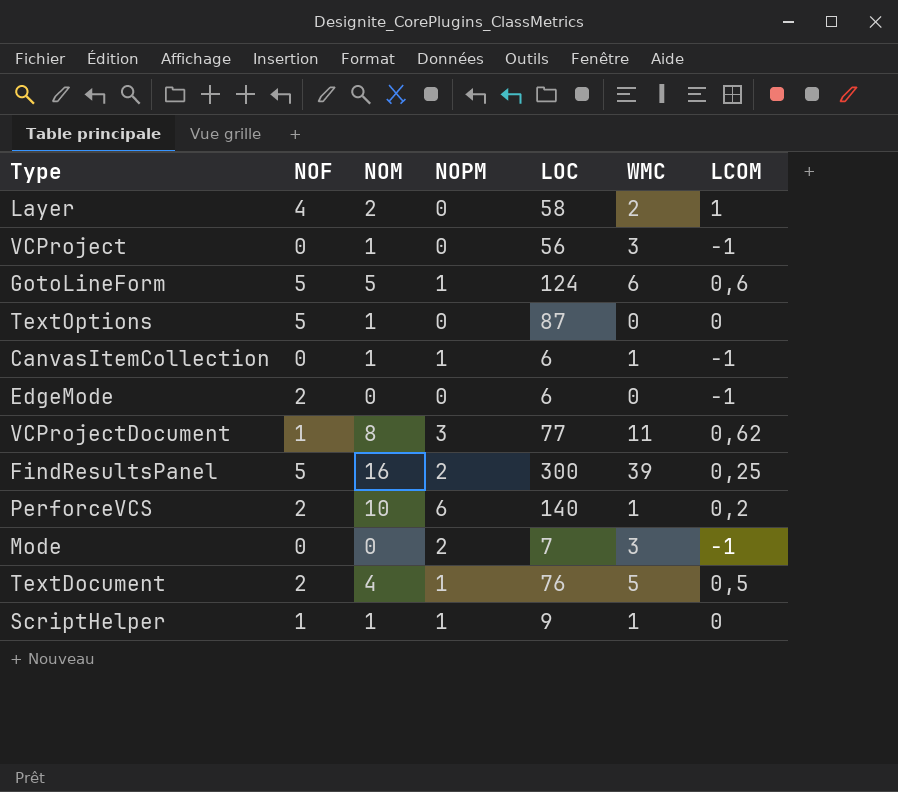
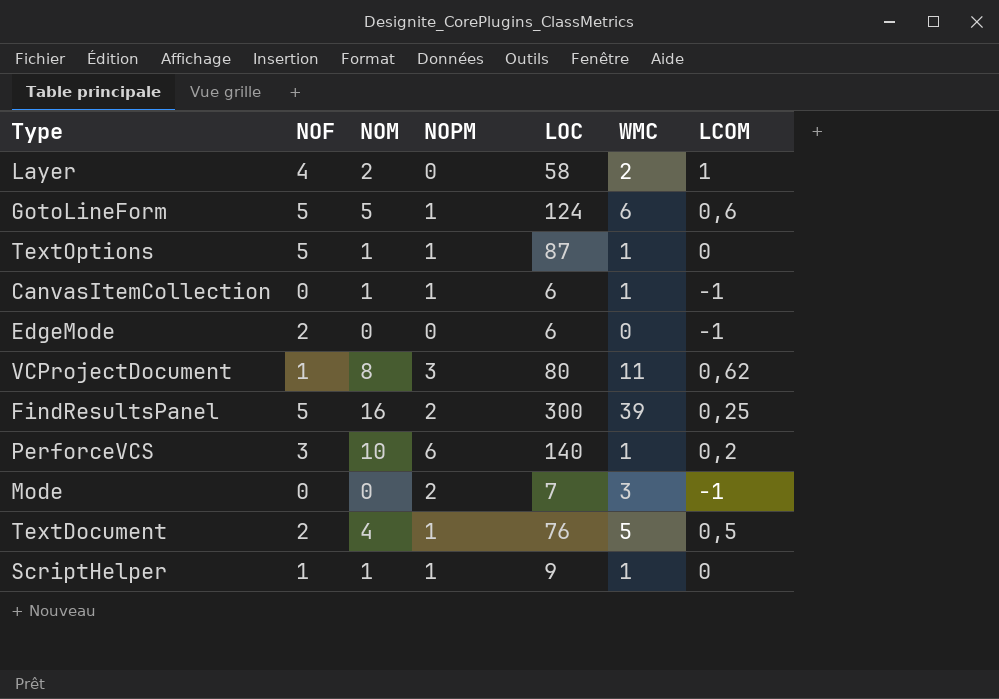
row VCProject: 0 | 1 | 0 | 56 | 3 | -1 -> none
TextOptions | NOPM: 0 -> 1
TextOptions | WMC: 0 -> 1
VCProjectDocument | LOC: 77 -> 80
PerforceVCS | NOF: 2 -> 3

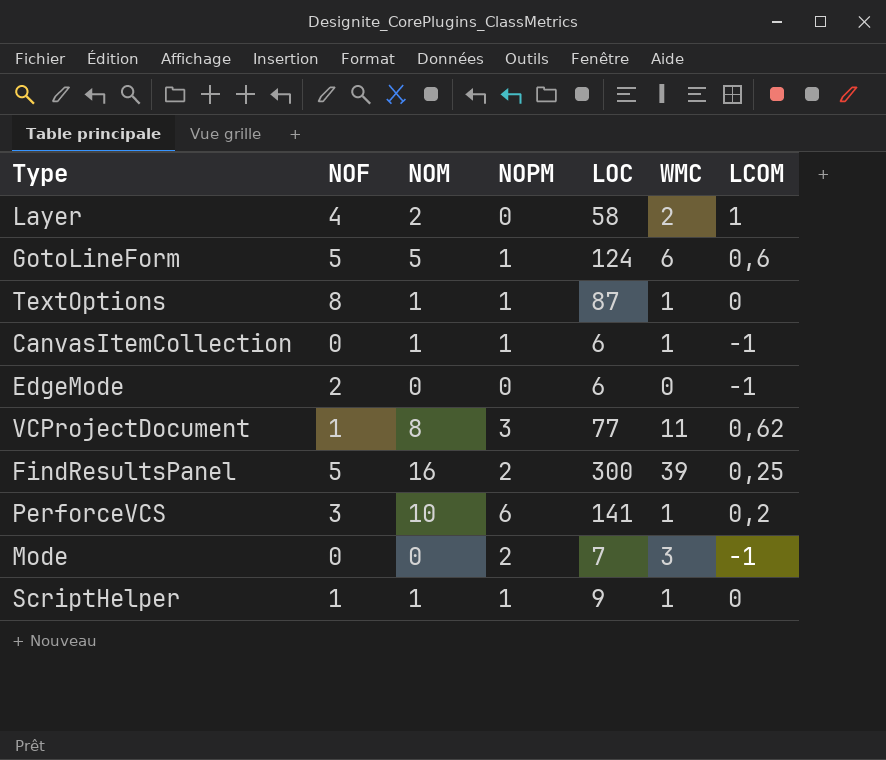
row TextDocument: 2 | 4 | 1 | 76 | 5 | 0,5 -> none
TextOptions | NOF: 5 -> 8
VCProjectDocument | LOC: 80 -> 77
PerforceVCS | LOC: 140 -> 141

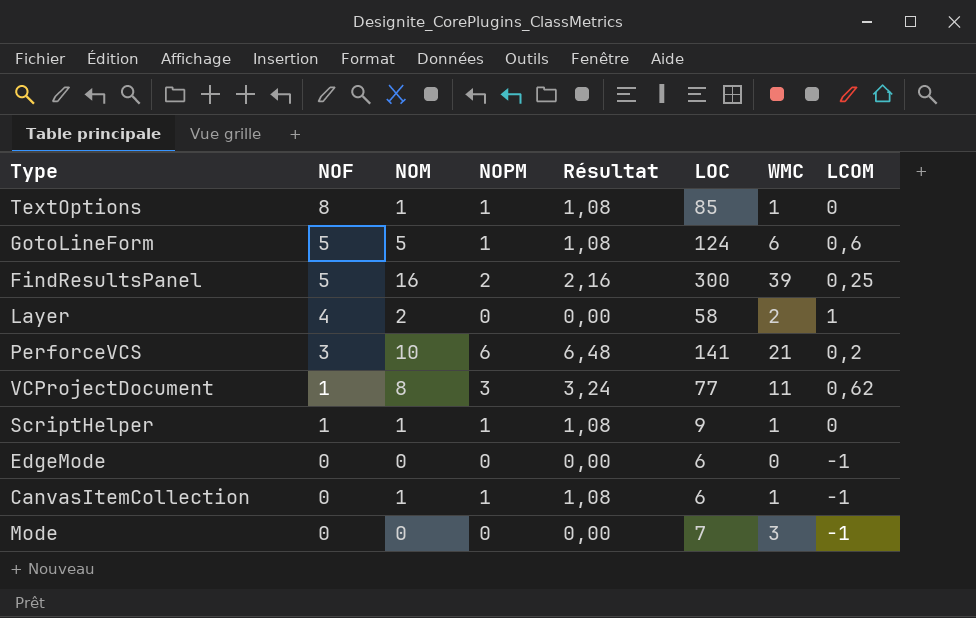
row order: none -> NOF descending
column Résultat | formula: none -> [NOPM] * 1,08
TextOptions | LOC: 87 -> 85
PerforceVCS | WMC: 1 -> 21
EdgeMode | NOF: 2 -> 0
Mode | NOPM: 2 -> 0

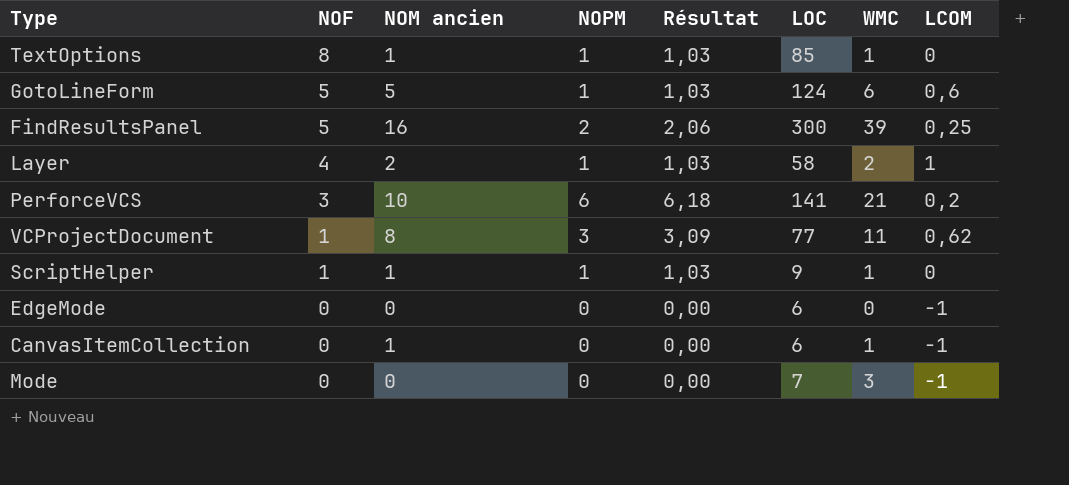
column name: NOM -> NOM ancien
column Résultat | formula: [NOPM] * 1,08 -> [NOPM] * 1,03
Layer | NOPM: 0 -> 1
CanvasItemCollection | NOPM: 1 -> 0

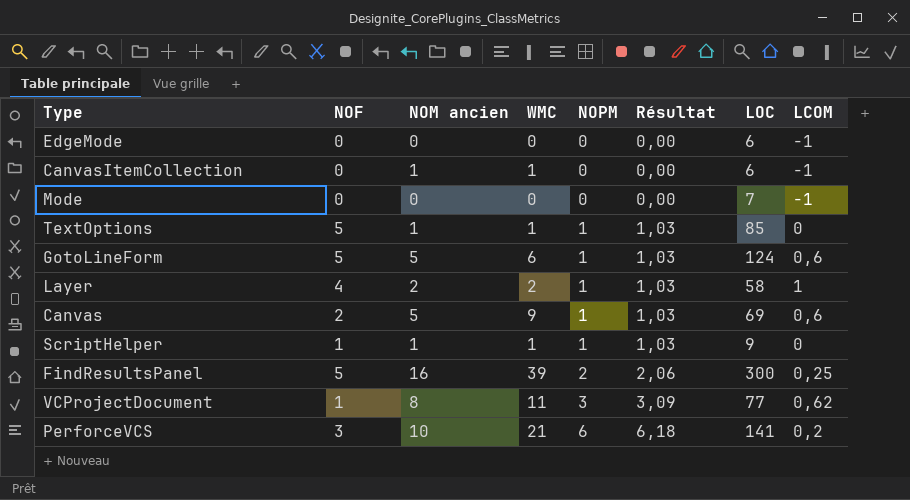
row order: NOF descending -> NOPM ascending
column WMC | position: 7 -> 4
Mode | WMC: 3 -> 0
TextOptions | NOF: 8 -> 5
row Canvas: none -> 2 | 5 | 9 | 1 | 1,03 | 69 | 0,6

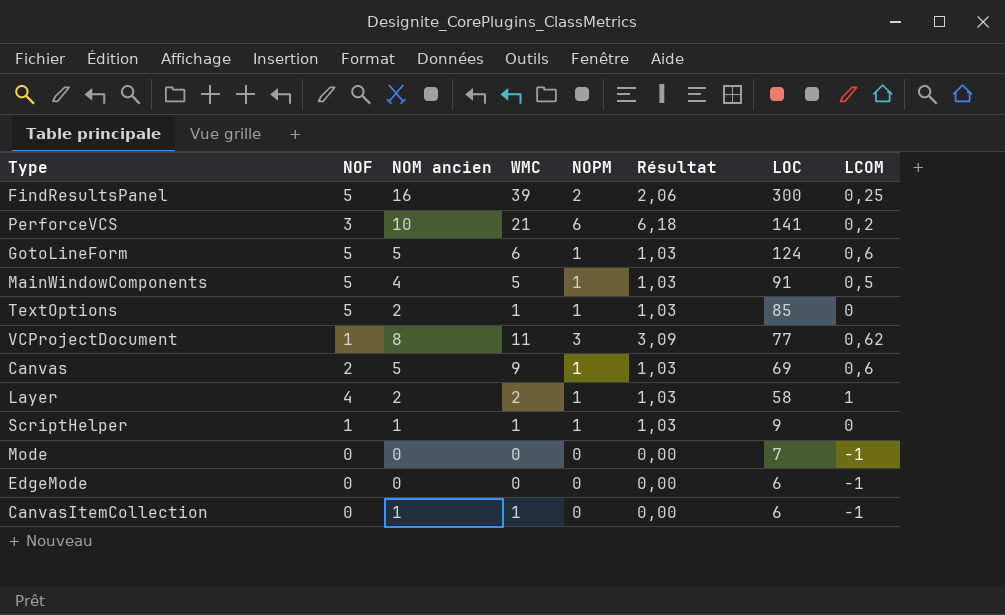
row order: NOPM ascending -> LOC descending
row MainWindowComponents: none -> 5 | 4 | 5 | 1 | 1,03 | 91 | 0,5
TextOptions | NOM ancien: 1 -> 2

